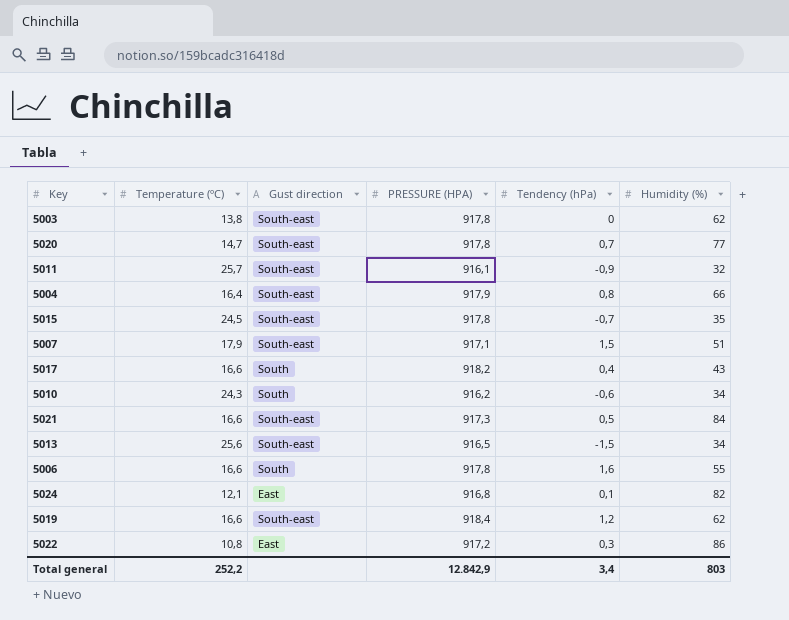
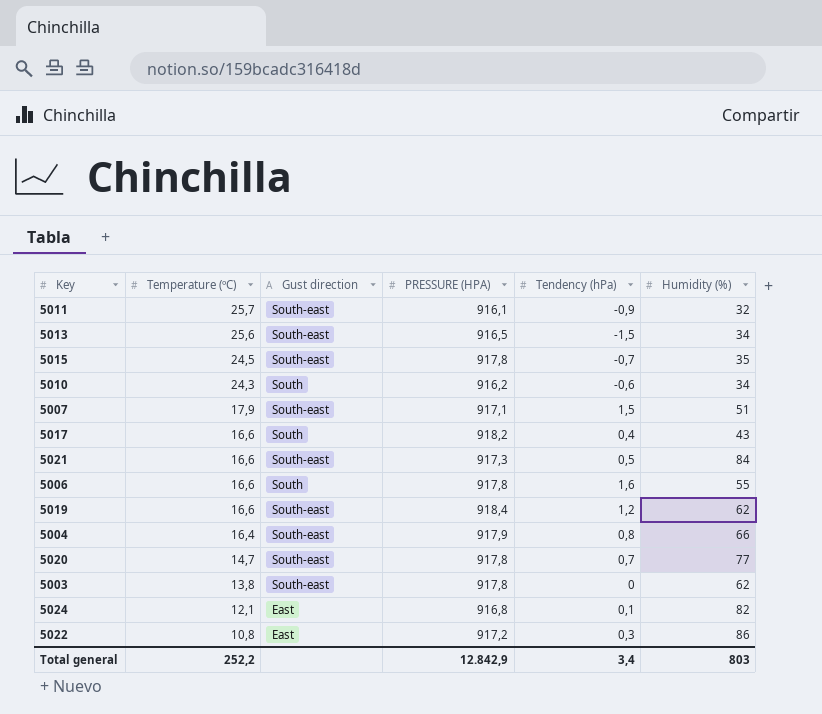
row order: none -> Temperature (ºC) descending

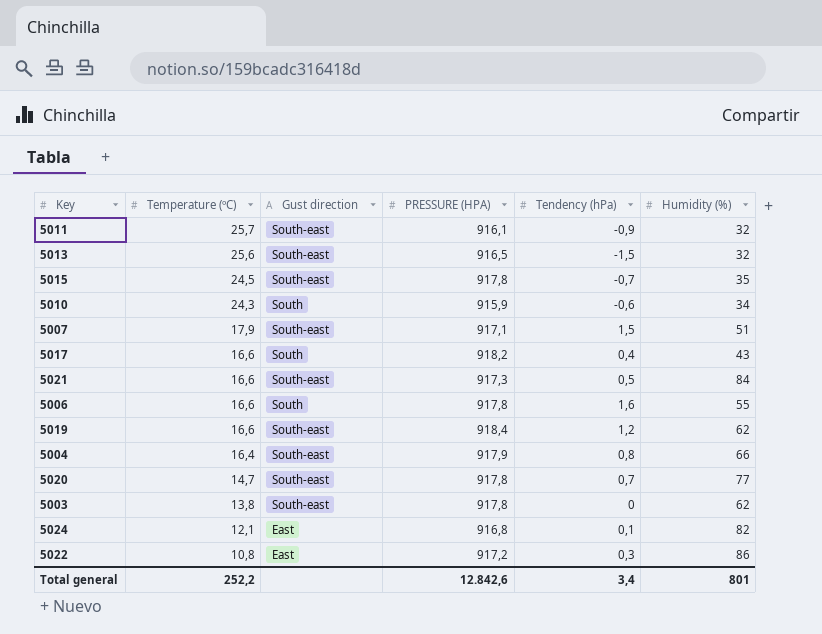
5013 | Humidity (%): 34 -> 32
5010 | PRESSURE (HPA): 916,2 -> 915,9
Total general | PRESSURE (HPA): 12.842,9 -> 12.842,6
Total general | Humidity (%): 803 -> 801

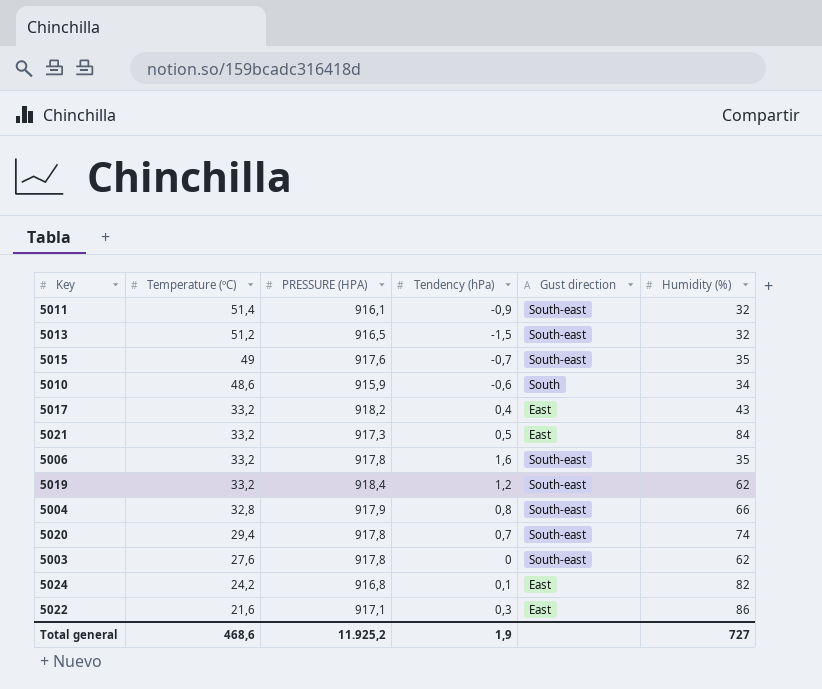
column Gust direction | position: 3 -> 5
row 5007: 17,9 | South-east | 917,1 | 1,5 | 51 -> none
5011 | Temperature (ºC): 25,7 -> 51,4
5013 | Temperature (ºC): 25,6 -> 51,2
5015 | Temperature (ºC): 24,5 -> 49
5015 | PRESSURE (HPA): 917,8 -> 917,6
5010 | Temperature (ºC): 24,3 -> 48,6
5017 | Temperature (ºC): 16,6 -> 33,2
5017 | Gust direction: South -> East
5021 | Temperature (ºC): 16,6 -> 33,2
5021 | Gust direction: South-east -> East
5006 | Temperature (ºC): 16,6 -> 33,2
5006 | Gust direction: South -> South-east
5006 | Humidity (%): 55 -> 35
5019 | Temperature (ºC): 16,6 -> 33,2
5004 | Temperature (ºC): 16,4 -> 32,8
5020 | Temperature (ºC): 14,7 -> 29,4
5020 | Humidity (%): 77 -> 74
5003 | Temperature (ºC): 13,8 -> 27,6
5024 | Temperature (ºC): 12,1 -> 24,2
5022 | Temperature (ºC): 10,8 -> 21,6
5022 | PRESSURE (HPA): 917,2 -> 917,1
Total general | Temperature (ºC): 252,2 -> 468,6
Total general | PRESSURE (HPA): 12.842,6 -> 11.925,2
Total general | Tendency (hPa): 3,4 -> 1,9
Total general | Humidity (%): 801 -> 727

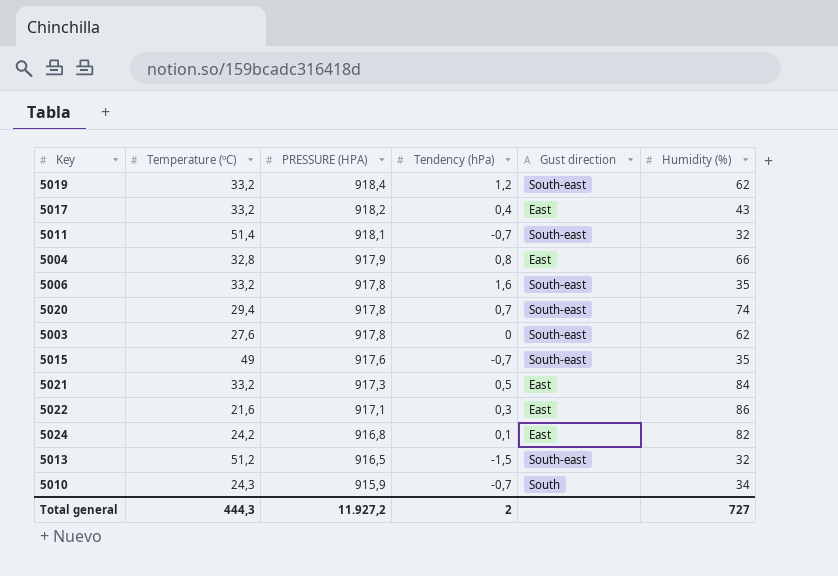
row order: Temperature (ºC) descending -> PRESSURE (HPA) descending
5011 | PRESSURE (HPA): 916,1 -> 918,1
5011 | Tendency (hPa): -0,9 -> -0,7
5004 | Gust direction: South-east -> East
5010 | Temperature (ºC): 48,6 -> 24,3
5010 | Tendency (hPa): -0,6 -> -0,7
Total general | Temperature (ºC): 468,6 -> 444,3
Total general | PRESSURE (HPA): 11.925,2 -> 11.927,2
Total general | Tendency (hPa): 1,9 -> 2

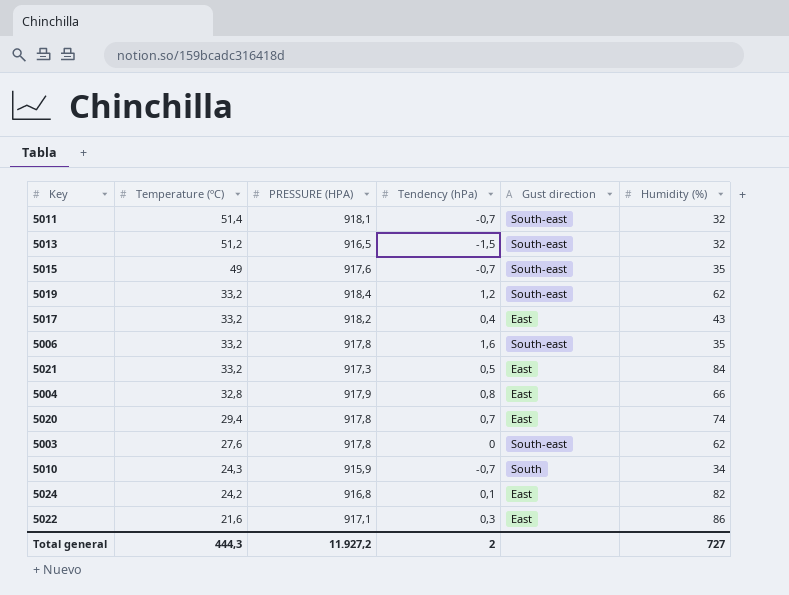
row order: PRESSURE (HPA) descending -> Temperature (ºC) descending
5020 | Gust direction: South-east -> East

